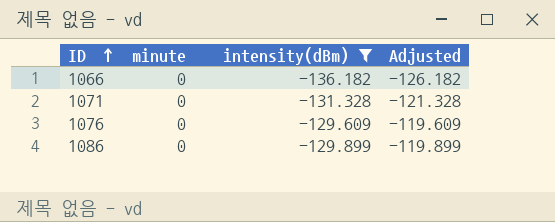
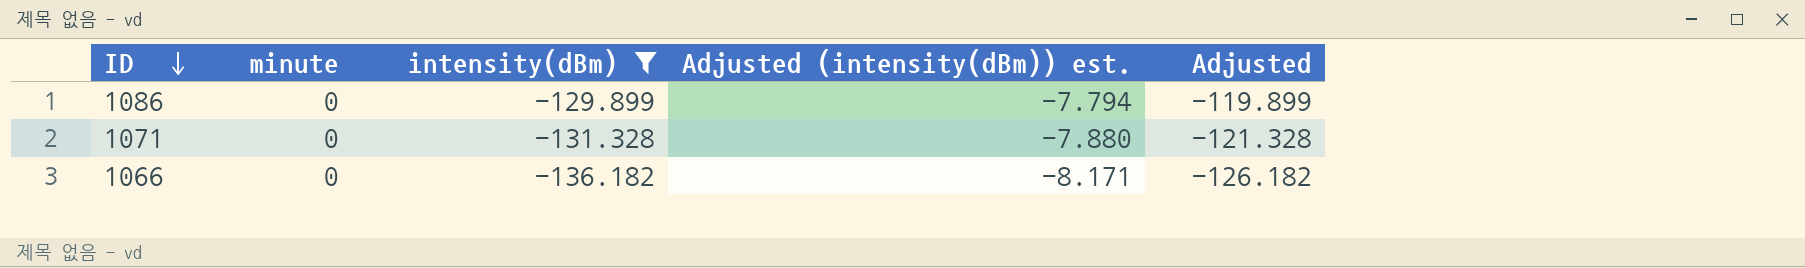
row order: ID ascending -> ID descending
column Adjusted (intensity(dBm)) est. | formula: none -> [intensity(dBm)] * 0.06
row 1076: 0 | -129.609 | -119.609 -> none

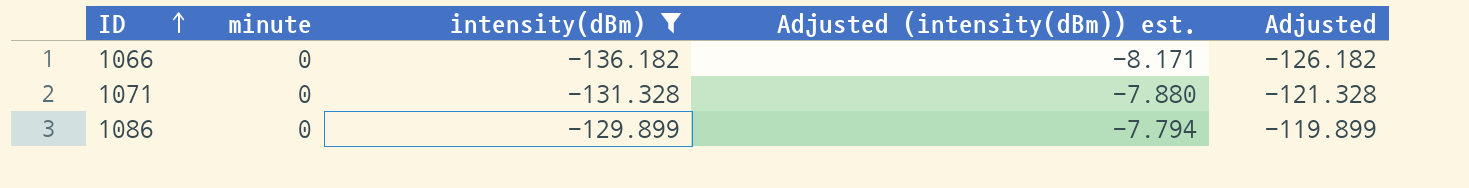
row order: ID descending -> ID ascending

